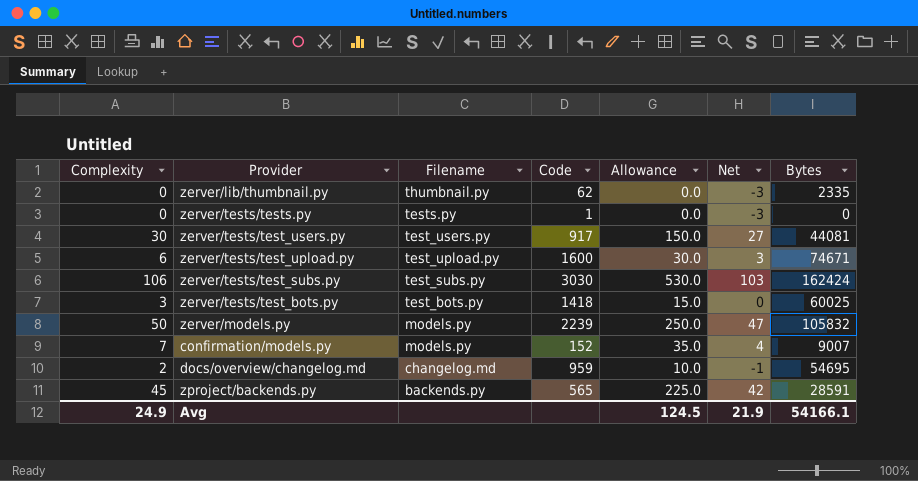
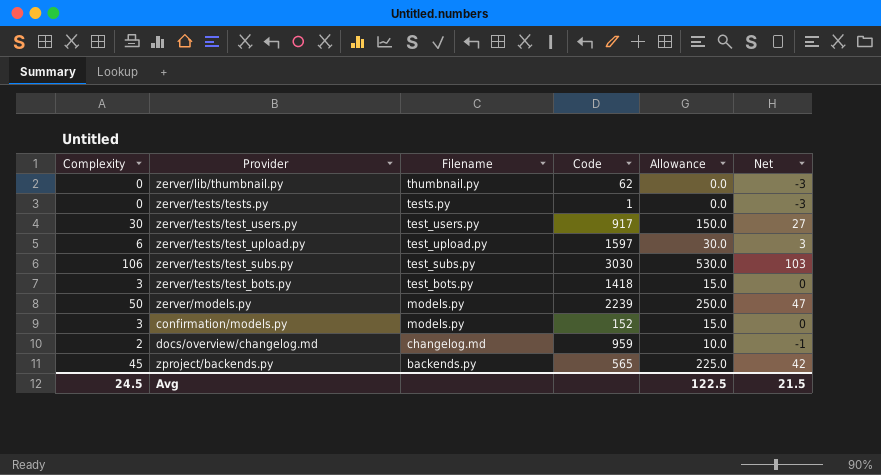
column Bytes | position: 7 -> none
zerver/tests/test_upload.py | Code: 1600 -> 1597
confirmation/models.py | Complexity: 7 -> 3
confirmation/models.py | Allowance: 35.0 -> 15.0
confirmation/models.py | Net: 4 -> 0
Avg | Complexity: 24.9 -> 24.5
Avg | Allowance: 124.5 -> 122.5
Avg | Net: 21.9 -> 21.5

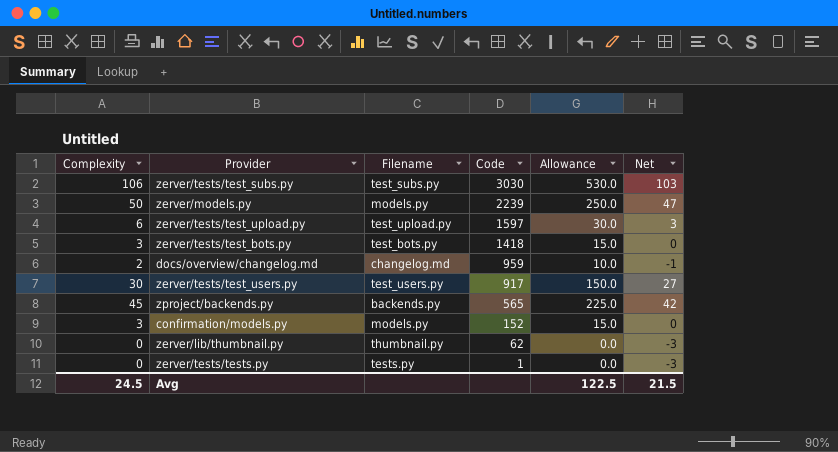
row order: Filename descending -> Code descending

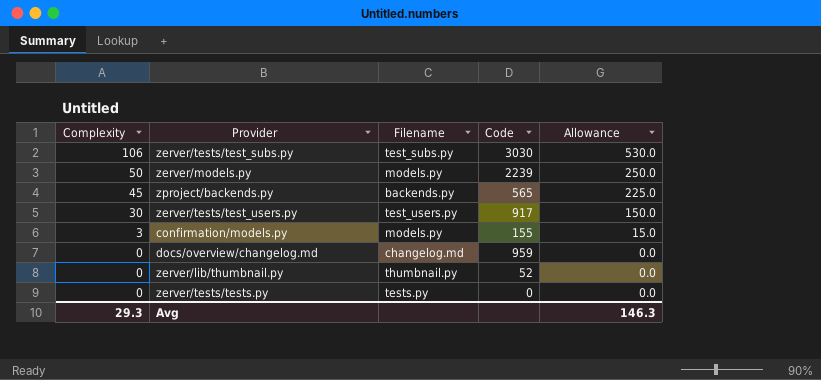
row order: Code descending -> Complexity descending
column Net | formula: [Complexity] - 3 -> none
row zerver/tests/test_upload.py: 6 | test_upload.py | 1597 | 30.0 | 3 -> none
row zerver/tests/test_bots.py: 3 | test_bots.py | 1418 | 15.0 | 0 -> none
confirmation/models.py | Code: 152 -> 155
docs/overview/changelog.md | Complexity: 2 -> 0
docs/overview/changelog.md | Allowance: 10.0 -> 0.0
zerver/lib/thumbnail.py | Code: 62 -> 52
zerver/tests/tests.py | Code: 1 -> 0
Avg | Complexity: 24.5 -> 29.3
Avg | Allowance: 122.5 -> 146.3

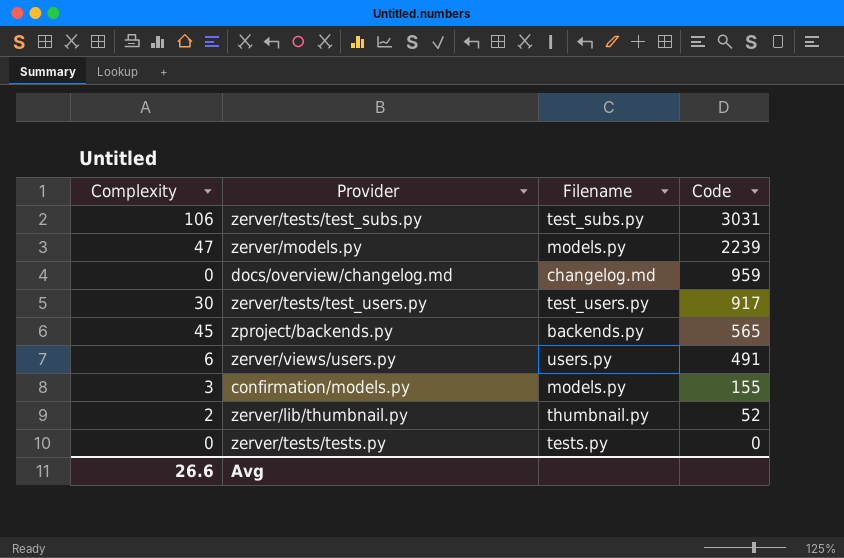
row order: Complexity descending -> Code descending
column Allowance | formula: [Complexity] * 5 -> none
zerver/tests/test_subs.py | Code: 3030 -> 3031
zerver/models.py | Complexity: 50 -> 47
row zerver/views/users.py: none -> 6 | users.py | 491
zerver/lib/thumbnail.py | Complexity: 0 -> 2
Avg | Complexity: 29.3 -> 26.6

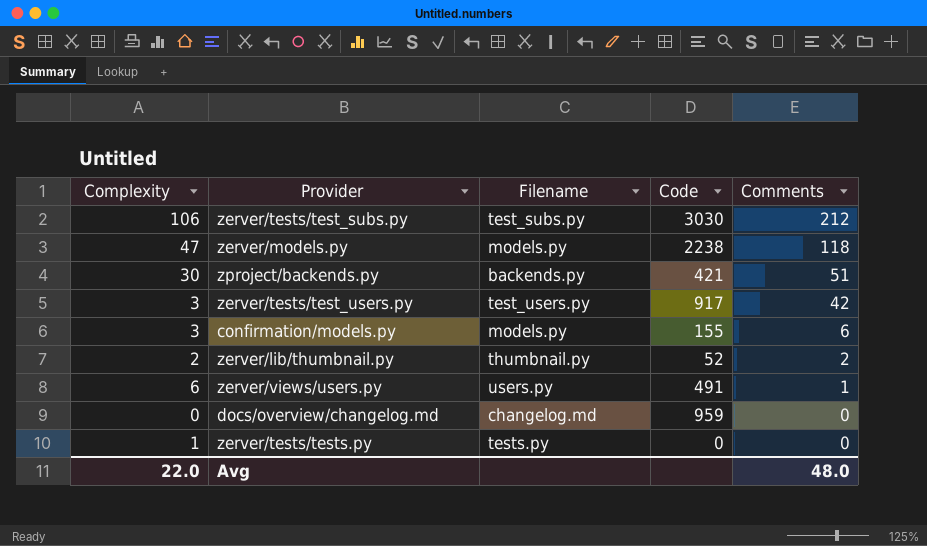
row order: Code descending -> Comments descending
column Comments | position: none -> 5
zerver/tests/test_subs.py | Code: 3031 -> 3030
zerver/models.py | Code: 2239 -> 2238
zproject/backends.py | Complexity: 45 -> 30
zproject/backends.py | Code: 565 -> 421
zerver/tests/test_users.py | Complexity: 30 -> 3
zerver/tests/tests.py | Complexity: 0 -> 1
Avg | Complexity: 26.6 -> 22.0

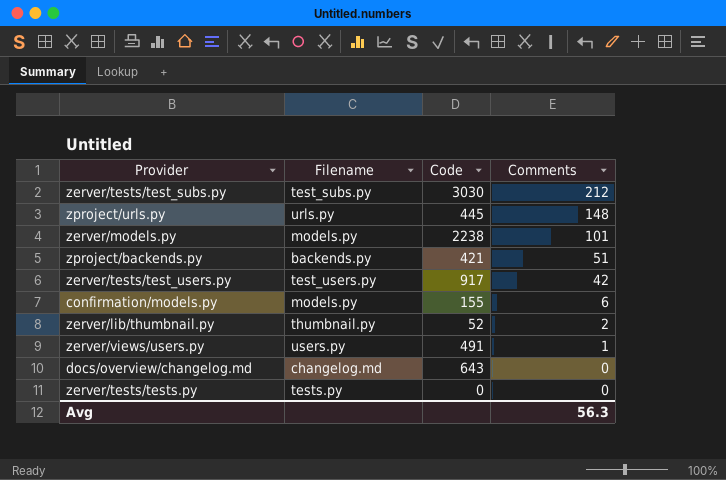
column Complexity | position: 1 -> none
row zproject/urls.py: none -> urls.py | 445 | 148
zerver/models.py | Comments: 118 -> 101
docs/overview/changelog.md | Code: 959 -> 643
Avg | Comments: 48.0 -> 56.3

